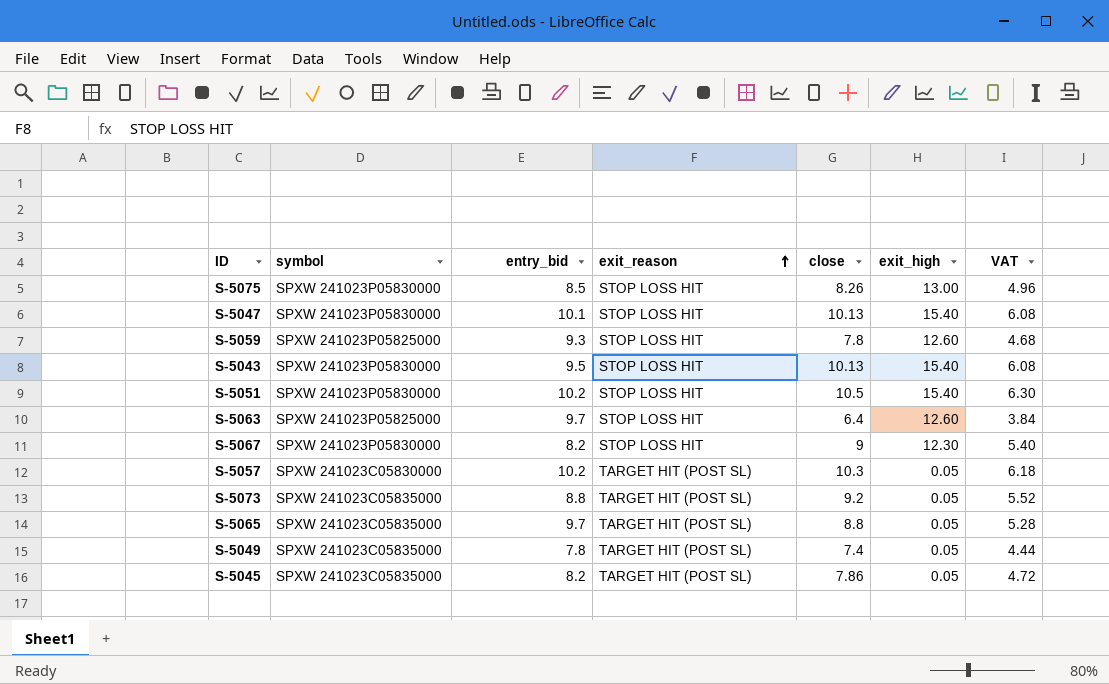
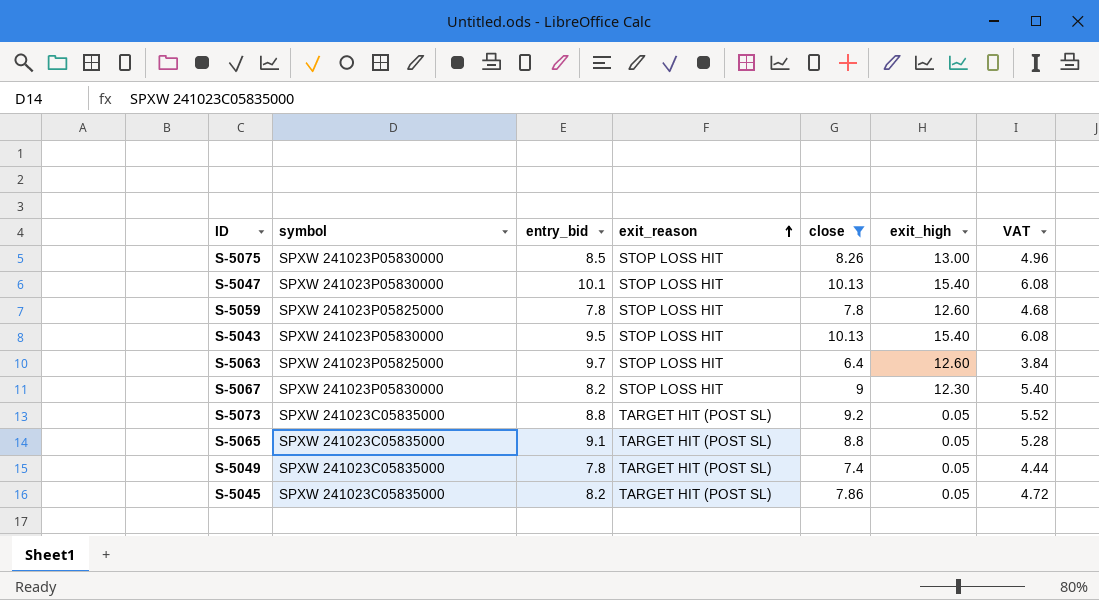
filter: none -> close <= 10.13
S-5059 | entry_bid: 9.3 -> 7.8
S-5065 | entry_bid: 9.7 -> 9.1

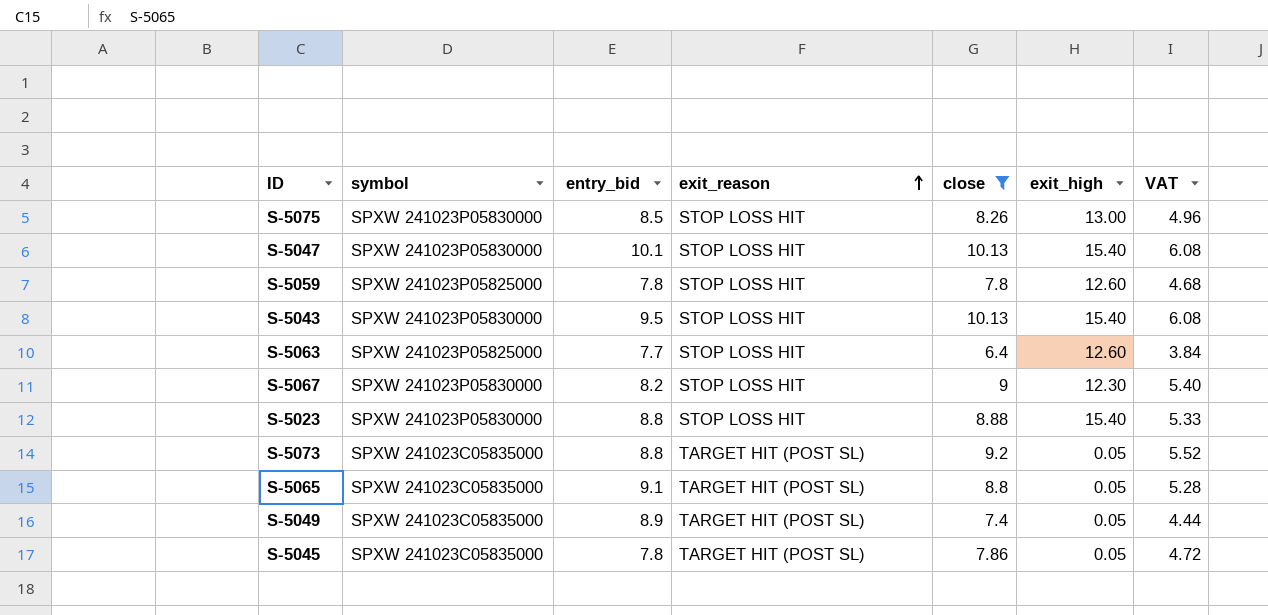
S-5063 | entry_bid: 9.7 -> 7.7
row S-5023: none -> SPXW 241023P05830000 | 8.8 | STOP LOSS HIT | 8.88 | 15.40 | 5.33
S-5049 | entry_bid: 7.8 -> 8.9
S-5045 | entry_bid: 8.2 -> 7.8

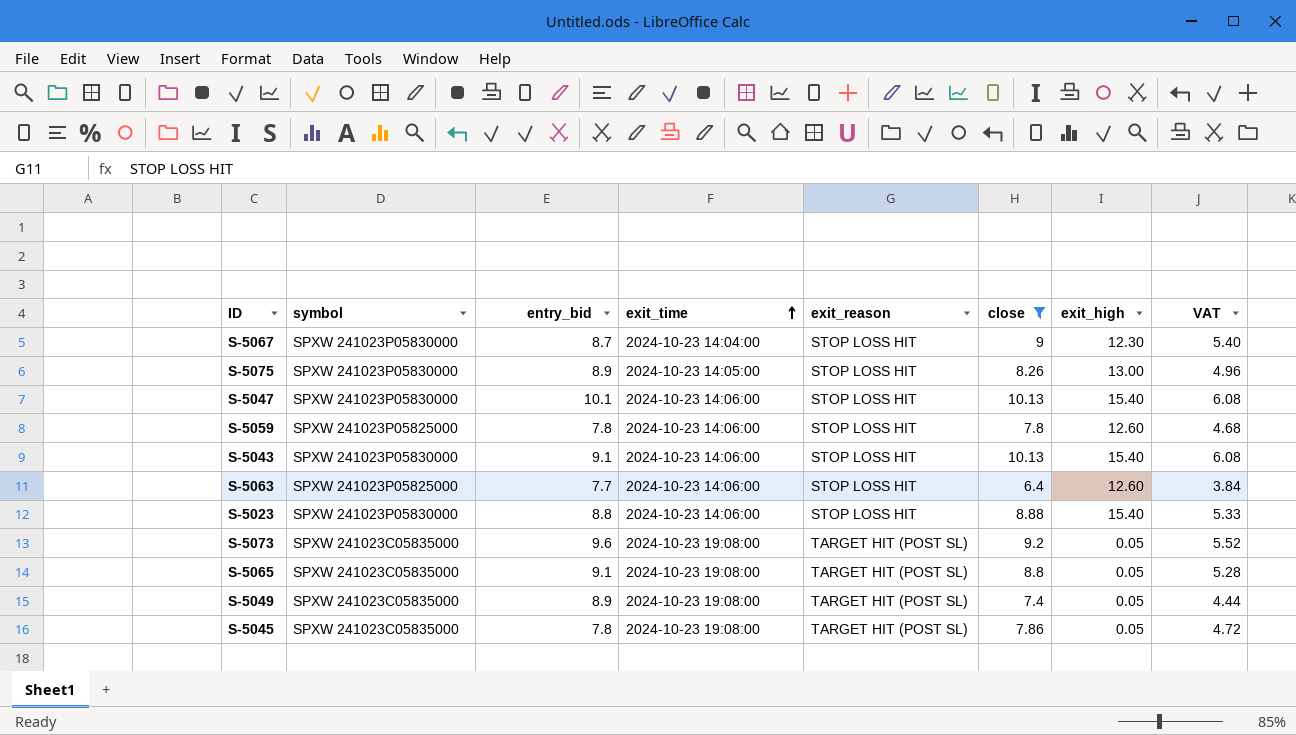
row order: exit_reason ascending -> exit_time ascending
column exit_time | position: none -> 4
S-5067 | entry_bid: 8.2 -> 8.7
S-5075 | entry_bid: 8.5 -> 8.9
S-5043 | entry_bid: 9.5 -> 9.1
S-5073 | entry_bid: 8.8 -> 9.6

